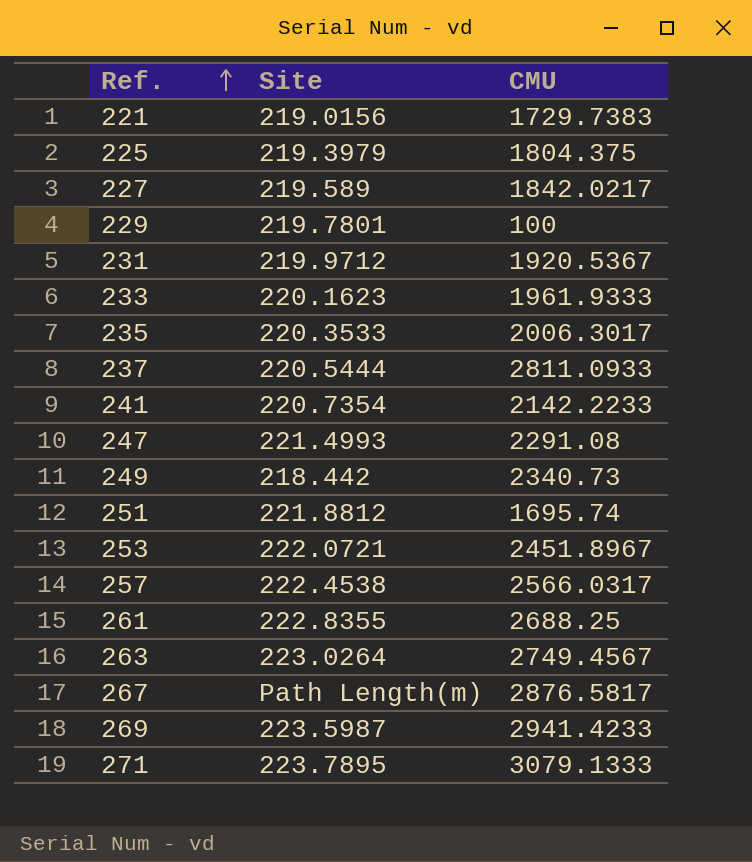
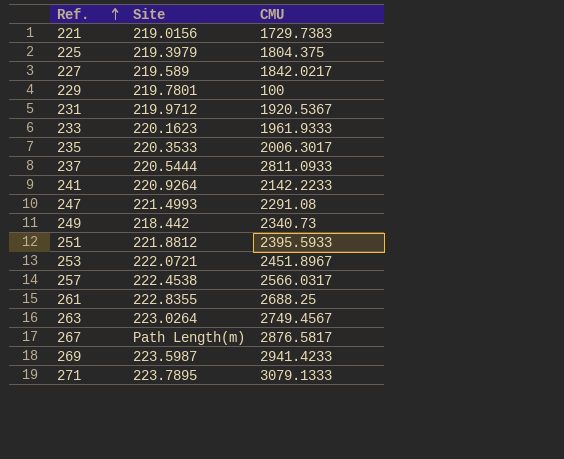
241 | Site: 220.7354 -> 220.9264
251 | CMU: 1695.74 -> 2395.5933

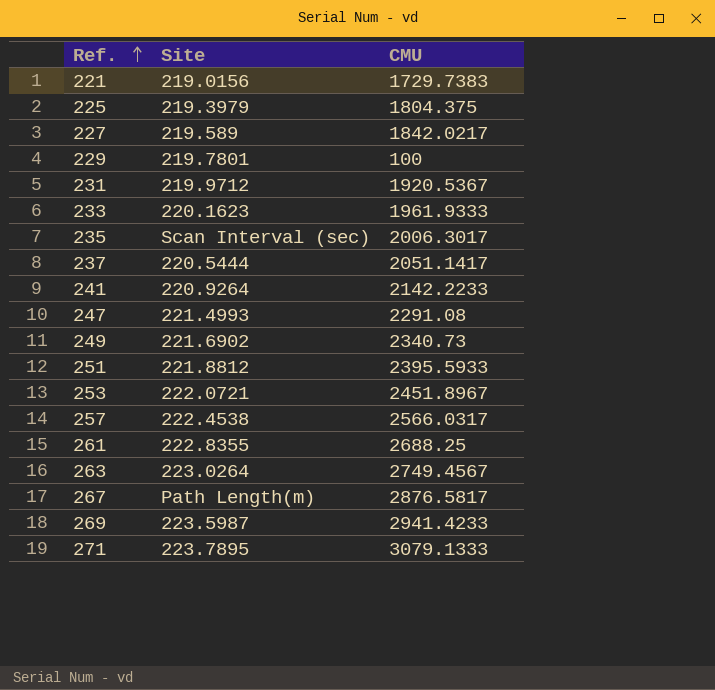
235 | Site: 220.3533 -> Scan Interval (sec)
237 | CMU: 2811.0933 -> 2051.1417
249 | Site: 218.442 -> 221.6902

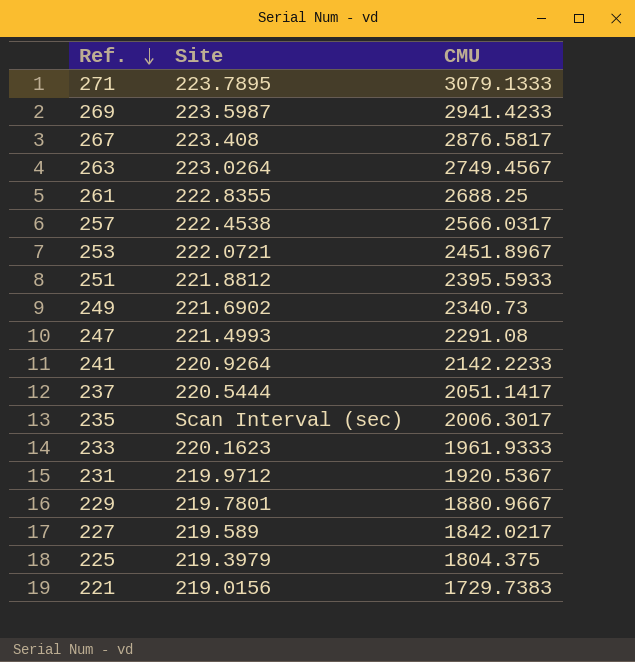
row order: Ref. ascending -> Ref. descending
267 | Site: Path Length(m) -> 223.408
229 | CMU: 100 -> 1880.9667

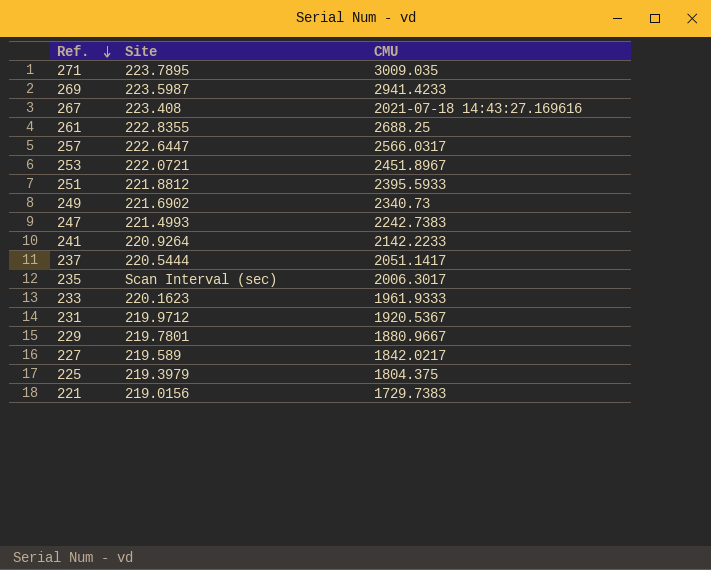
row 263: 223.0264 | 2749.4567 -> none
271 | CMU: 3079.1333 -> 3009.035
267 | CMU: 2876.5817 -> 2021-07-18 14:43:27.169616
257 | Site: 222.4538 -> 222.6447
247 | CMU: 2291.08 -> 2242.7383

